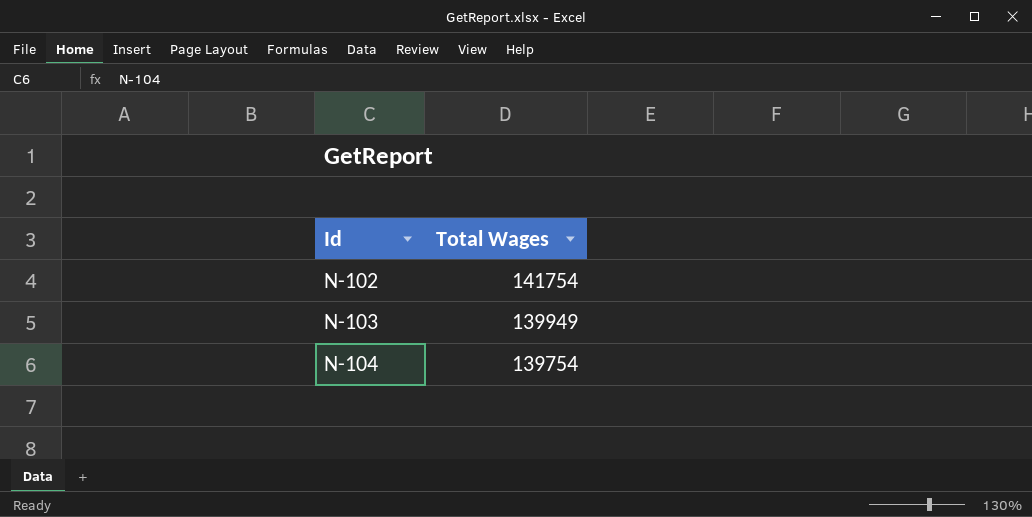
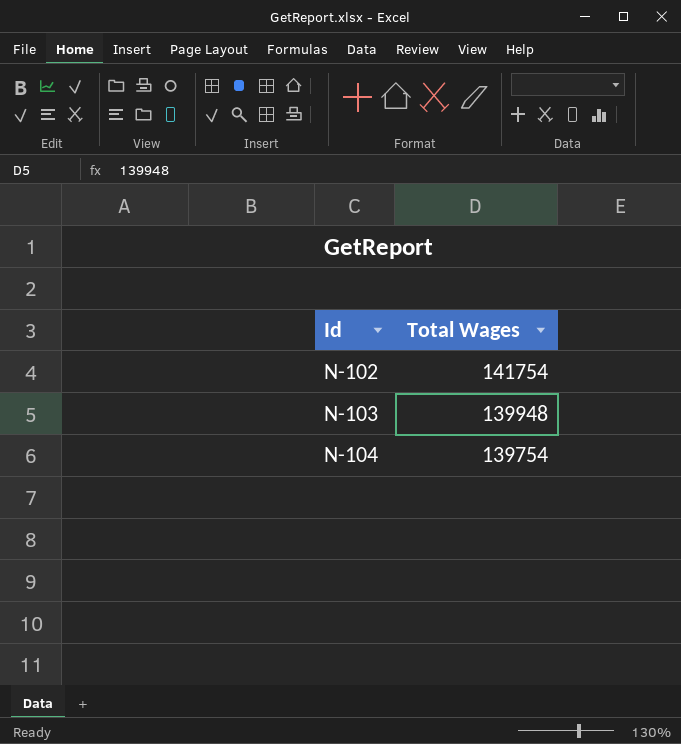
N-103 | Total Wages: 139949 -> 139948

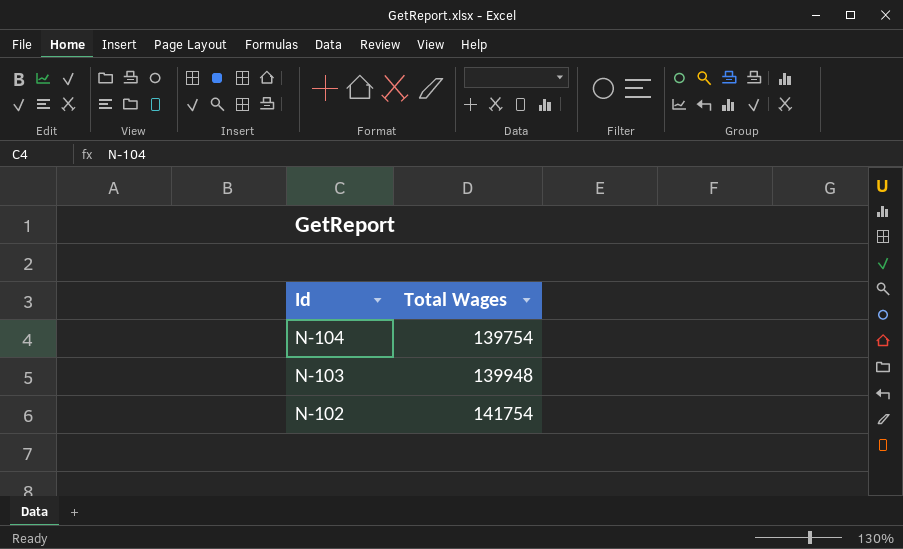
row order: Id ascending -> Id descending

